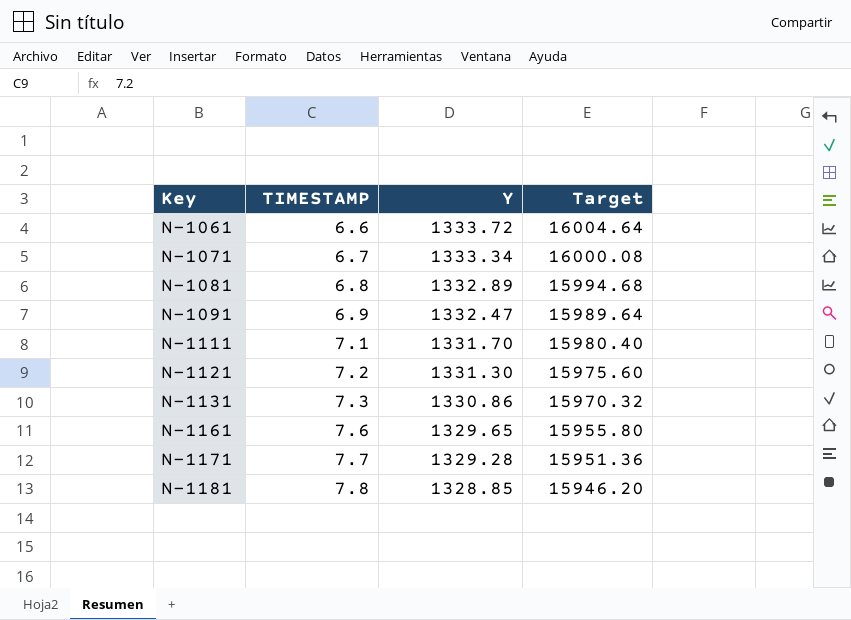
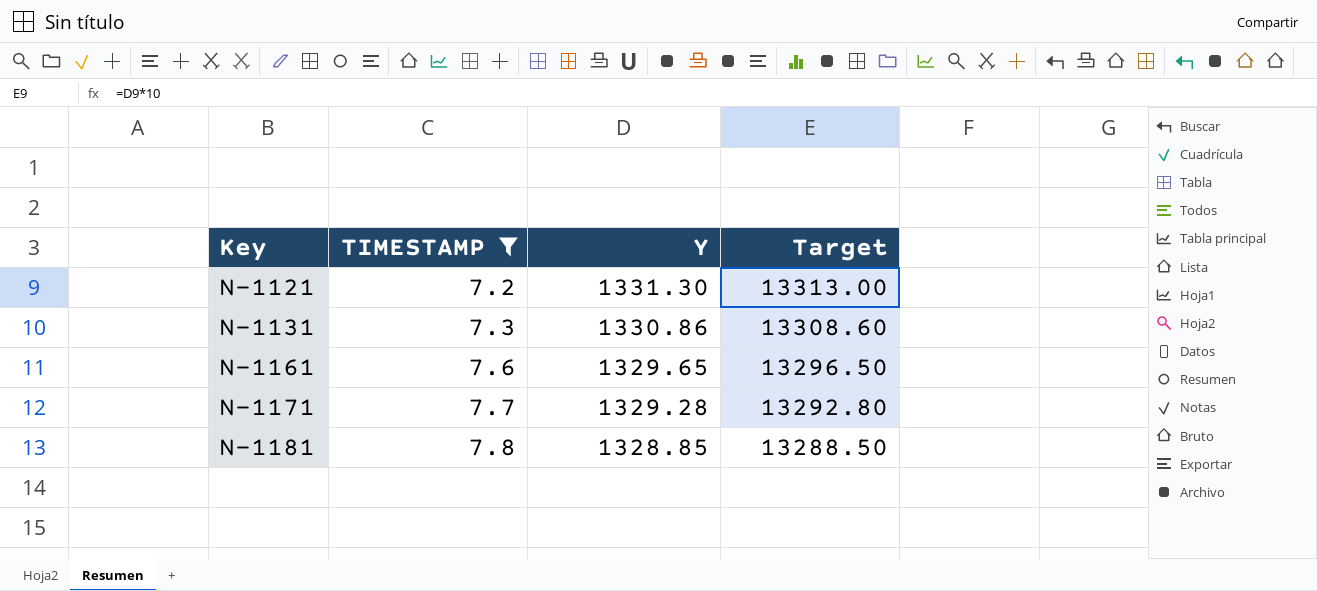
filter: none -> TIMESTAMP >= 7.2
column Target | formula: [Y] * 12 -> [Y] * 10

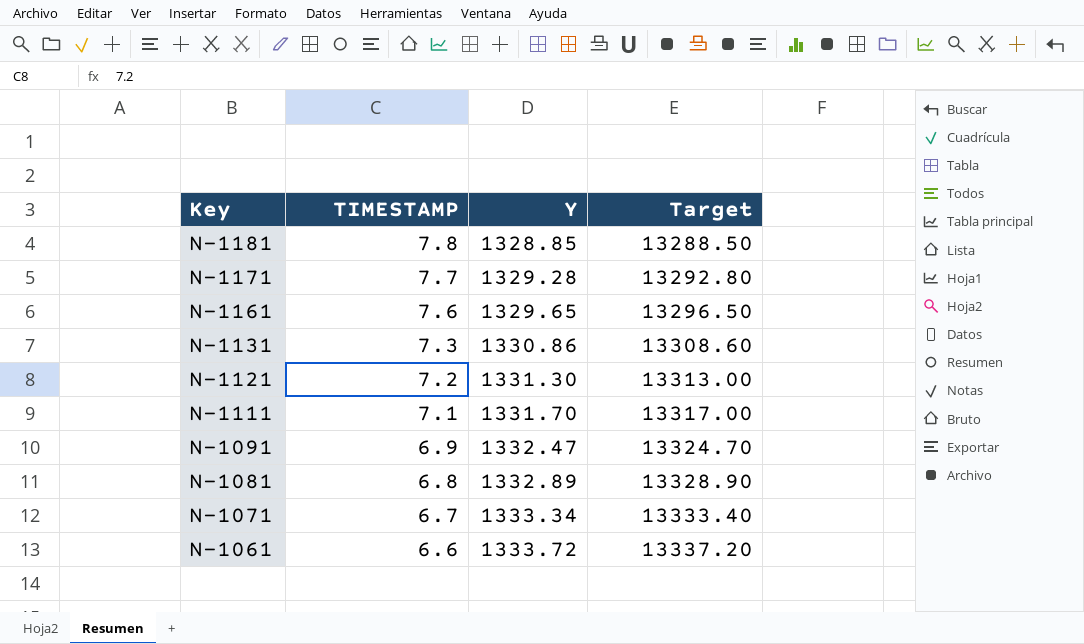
filter: TIMESTAMP >= 7.2 -> none
row order: Key ascending -> Key descending

